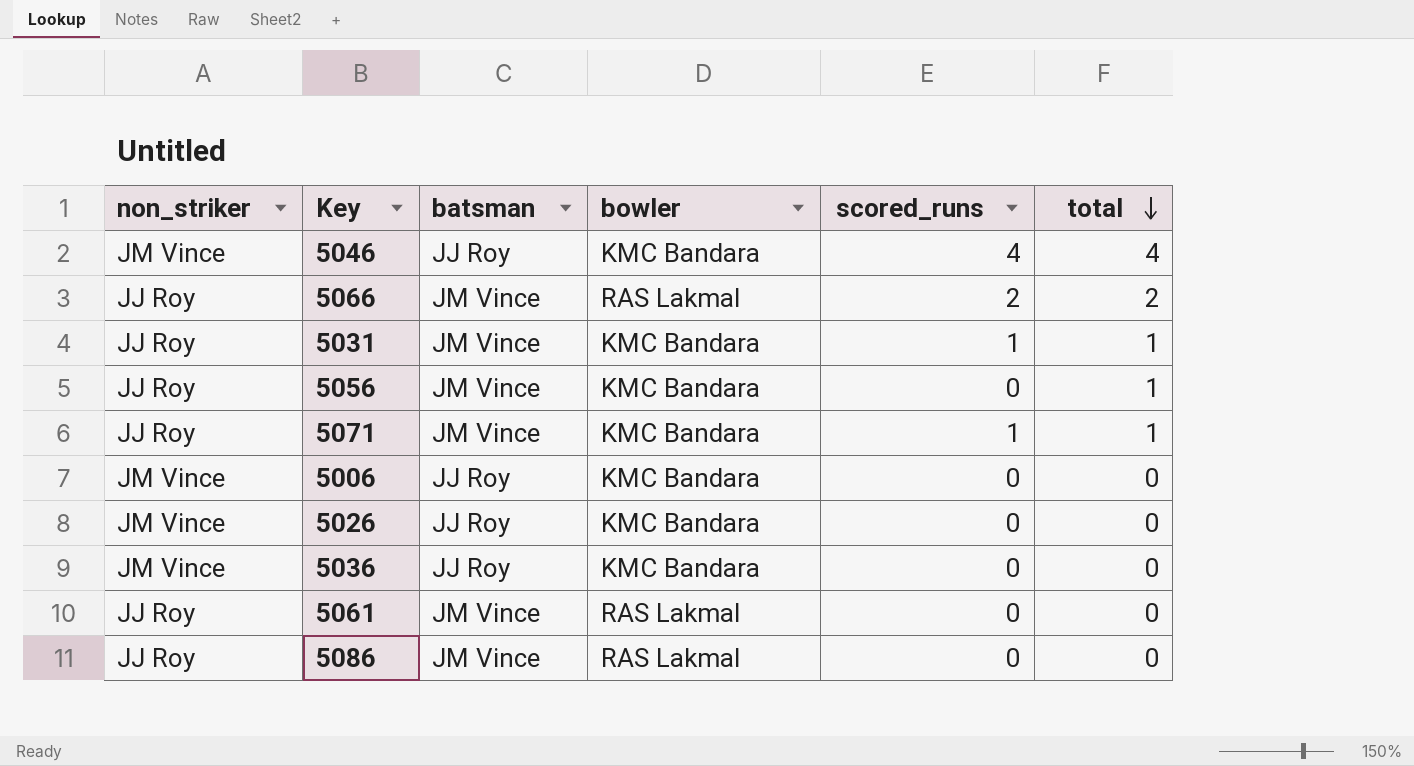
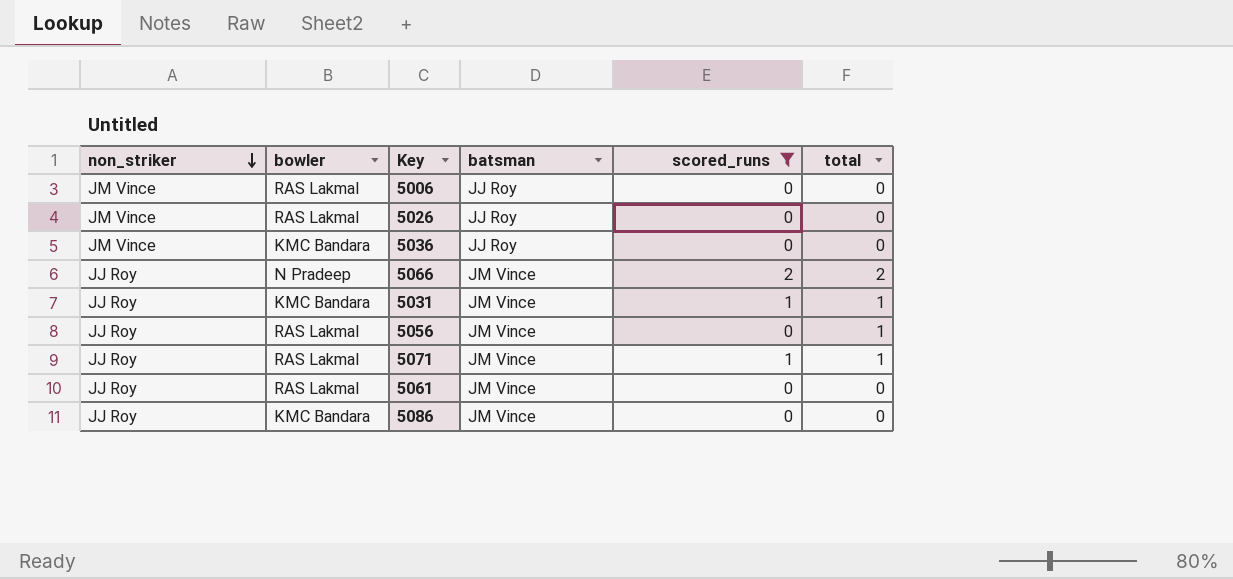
filter: none -> scored_runs != 4
row order: total descending -> non_striker descending
column bowler | position: 4 -> 2
5006 | bowler: KMC Bandara -> RAS Lakmal
5026 | bowler: KMC Bandara -> RAS Lakmal
5066 | bowler: RAS Lakmal -> N Pradeep
5056 | bowler: KMC Bandara -> RAS Lakmal
5071 | bowler: KMC Bandara -> RAS Lakmal
5086 | bowler: RAS Lakmal -> KMC Bandara

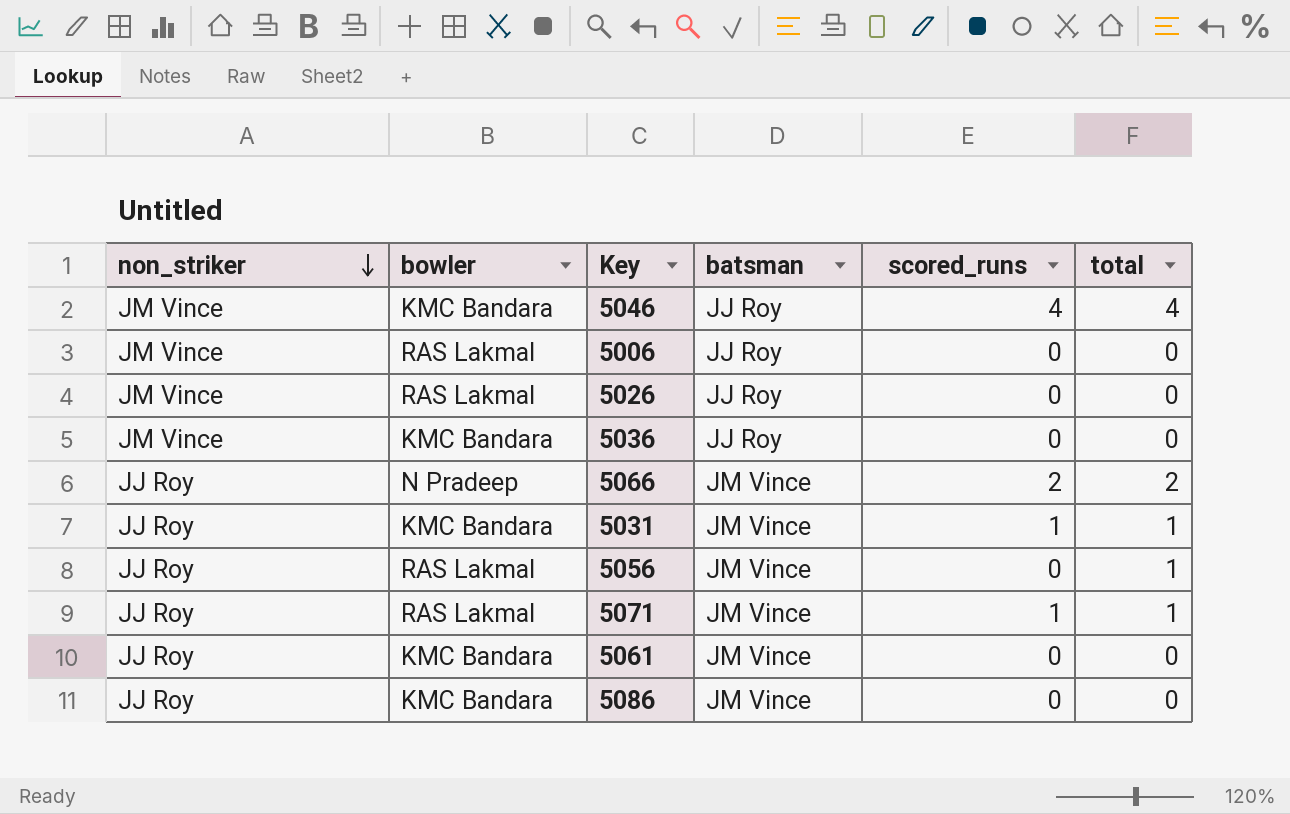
filter: scored_runs != 4 -> none
5061 | bowler: RAS Lakmal -> KMC Bandara

